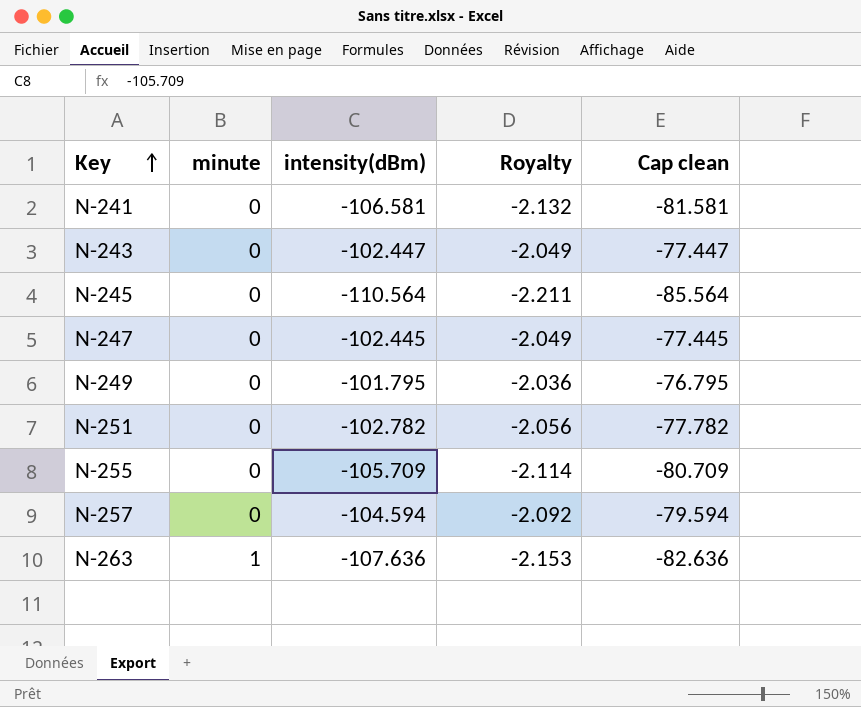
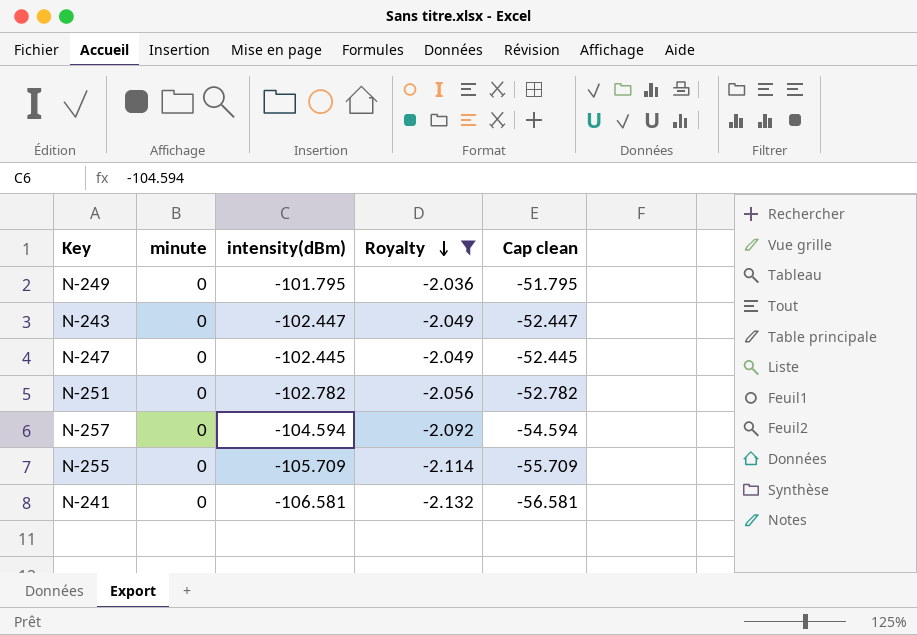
filter: none -> Royalty >= -2.132
row order: Key ascending -> Royalty descending
column Cap clean | formula: [intensity(dBm)] + 25 -> [intensity(dBm)] + 50

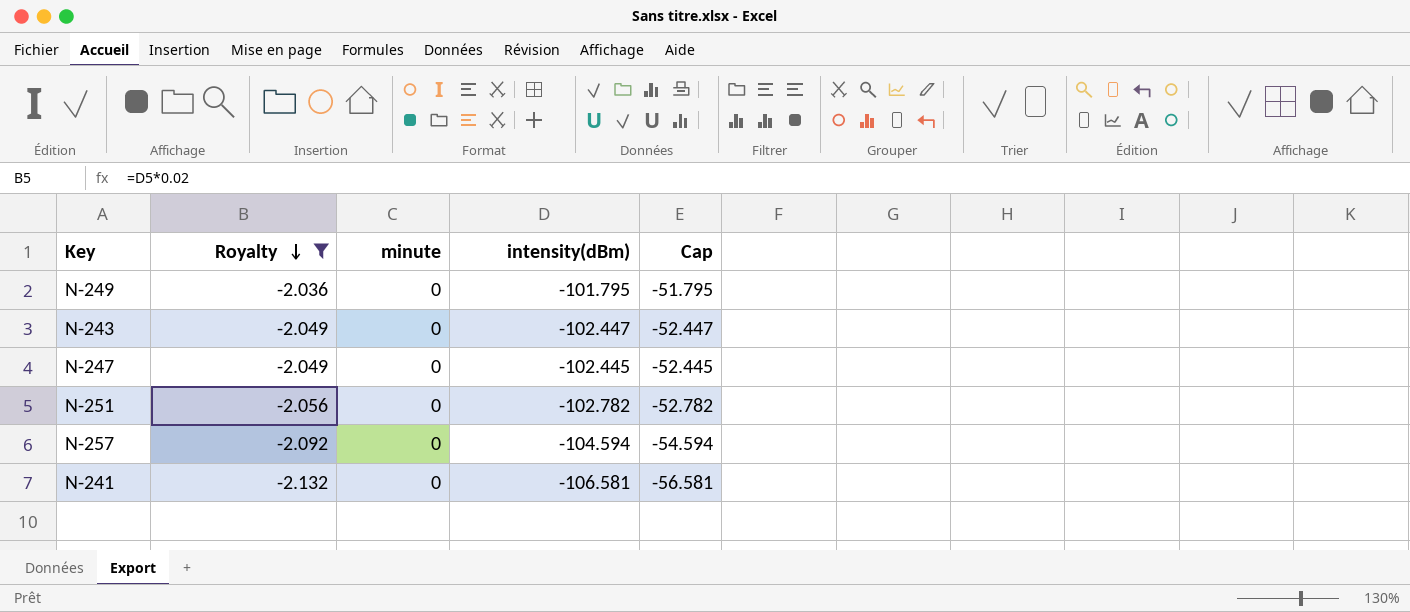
column Royalty | position: 4 -> 2
column name: Cap clean -> Cap
row N-255: 0 | -105.709 | -2.114 | -55.709 -> none

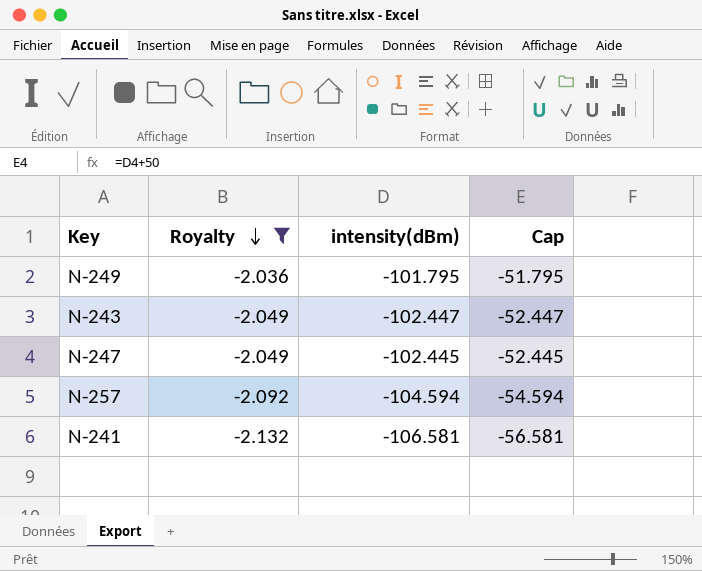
column minute | position: 3 -> none
row N-251: -2.056 | 0 | -102.782 | -52.782 -> none

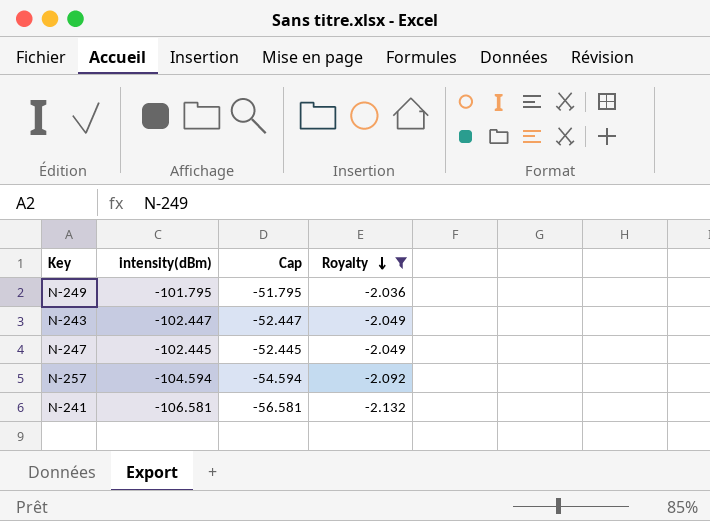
column Royalty | position: 2 -> 4

